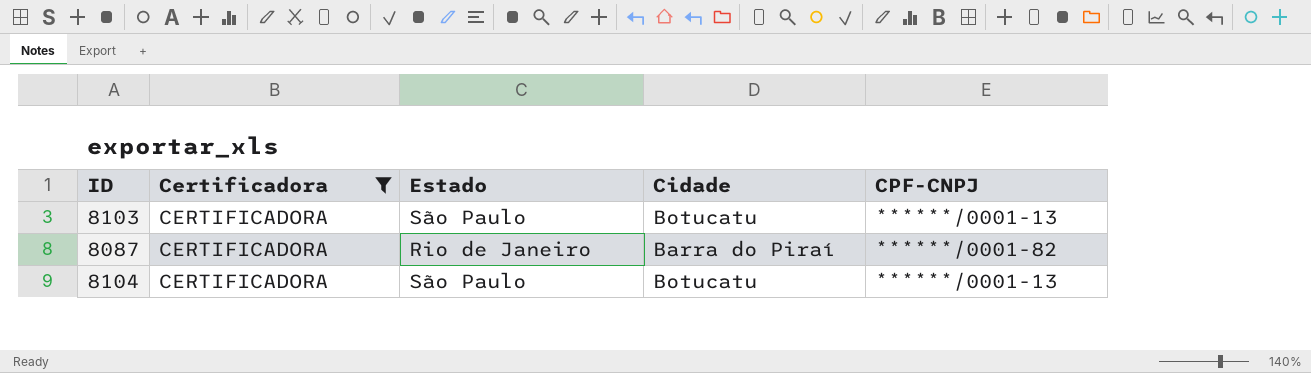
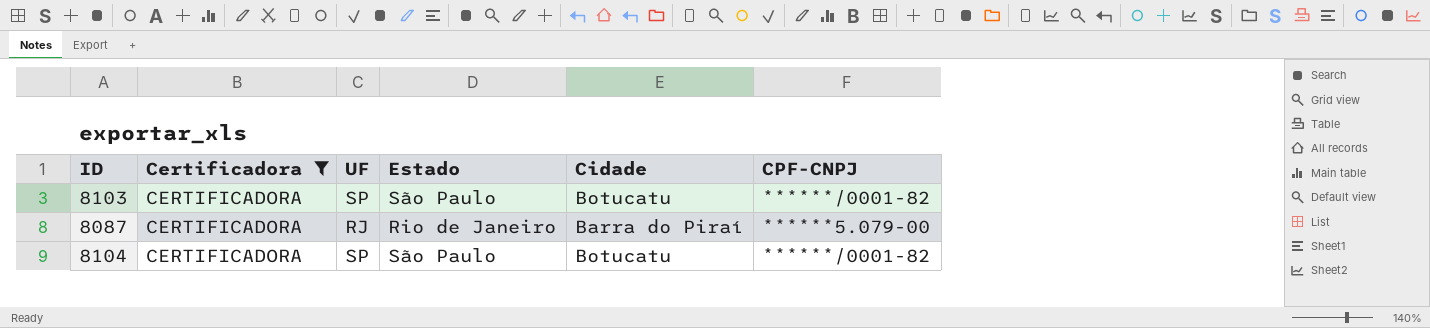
column UF | position: none -> 3
8103 | CPF-CNPJ: ******/0001-13 -> ******/0001-82
8087 | CPF-CNPJ: ******/0001-82 -> ******5.079-00
8104 | CPF-CNPJ: ******/0001-13 -> ******/0001-82

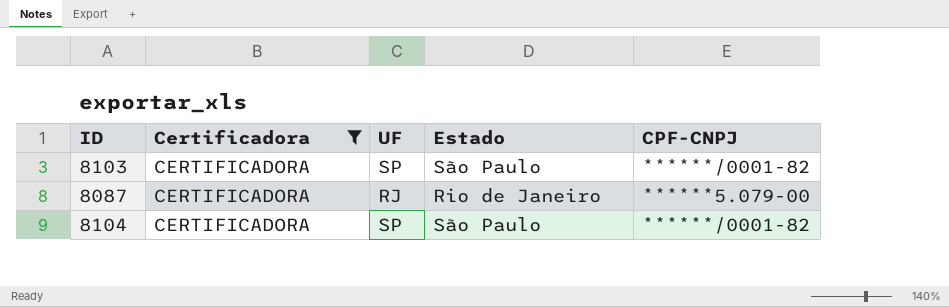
column Cidade | position: 5 -> none

